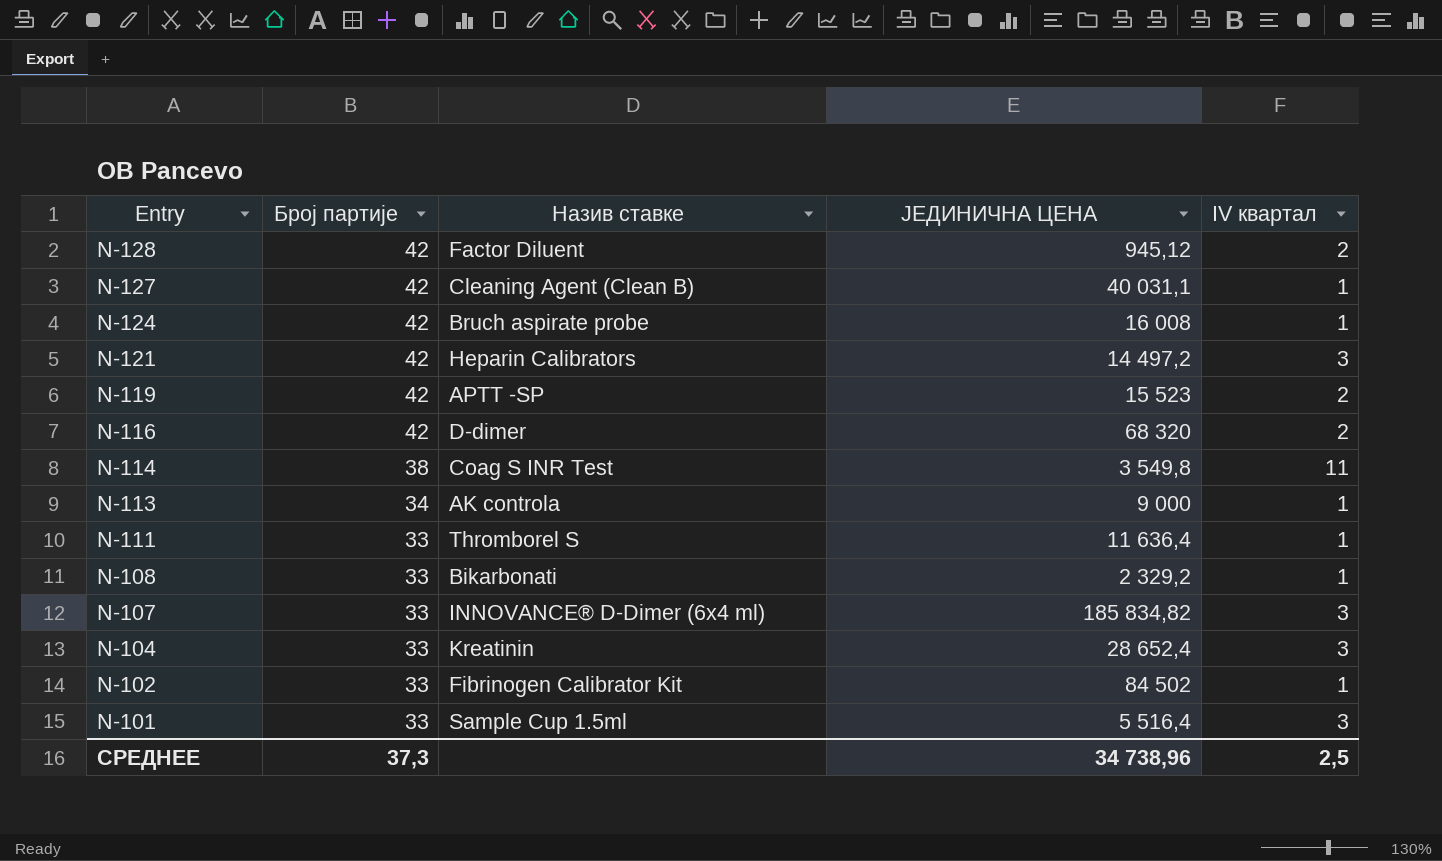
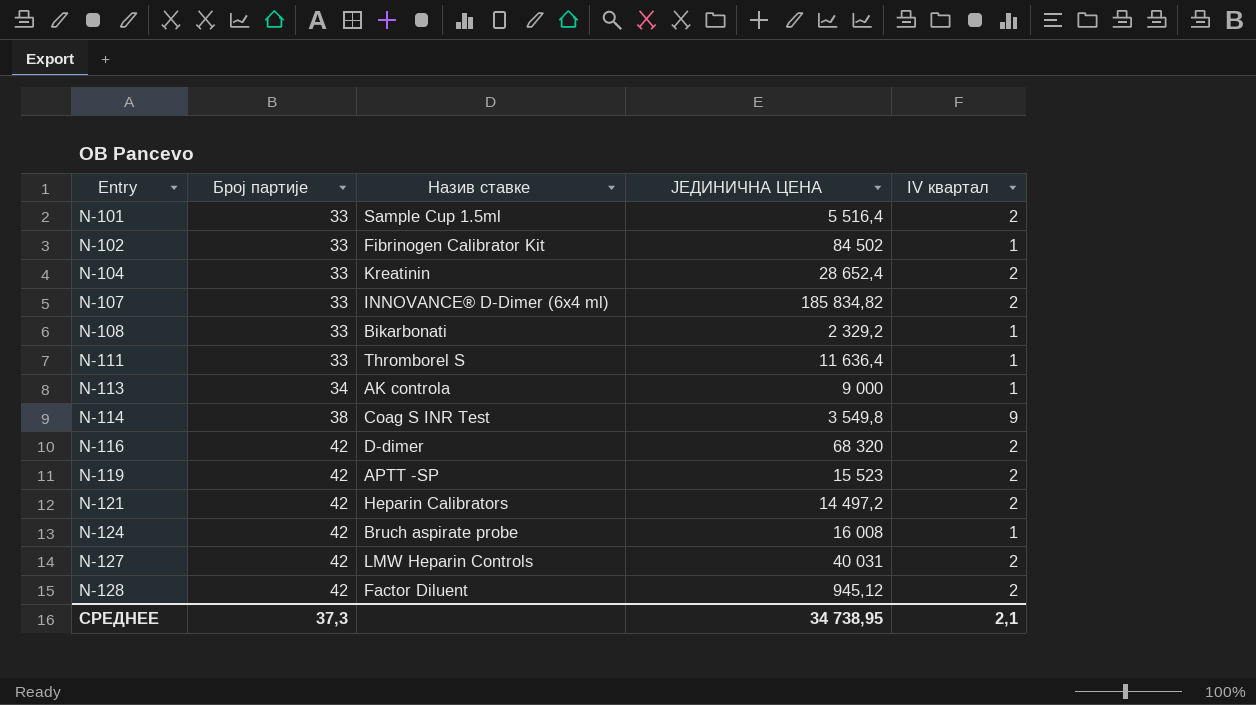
row order: Entry descending -> Entry ascending
N-101 | IV квартал: 3 -> 2
N-104 | IV квартал: 3 -> 2
N-107 | IV квартал: 3 -> 2
N-114 | IV квартал: 11 -> 9
N-121 | IV квартал: 3 -> 2
N-127 | Назив ставке: Cleaning Agent (Clean B) -> LMW Heparin Controls
N-127 | ЈЕДИНИЧНА ЦЕНА: 40 031,1 -> 40 031
N-127 | IV квартал: 1 -> 2
СРЕДНЕЕ | ЈЕДИНИЧНА ЦЕНА: 34 738,96 -> 34 738,95
СРЕДНЕЕ | IV квартал: 2,5 -> 2,1

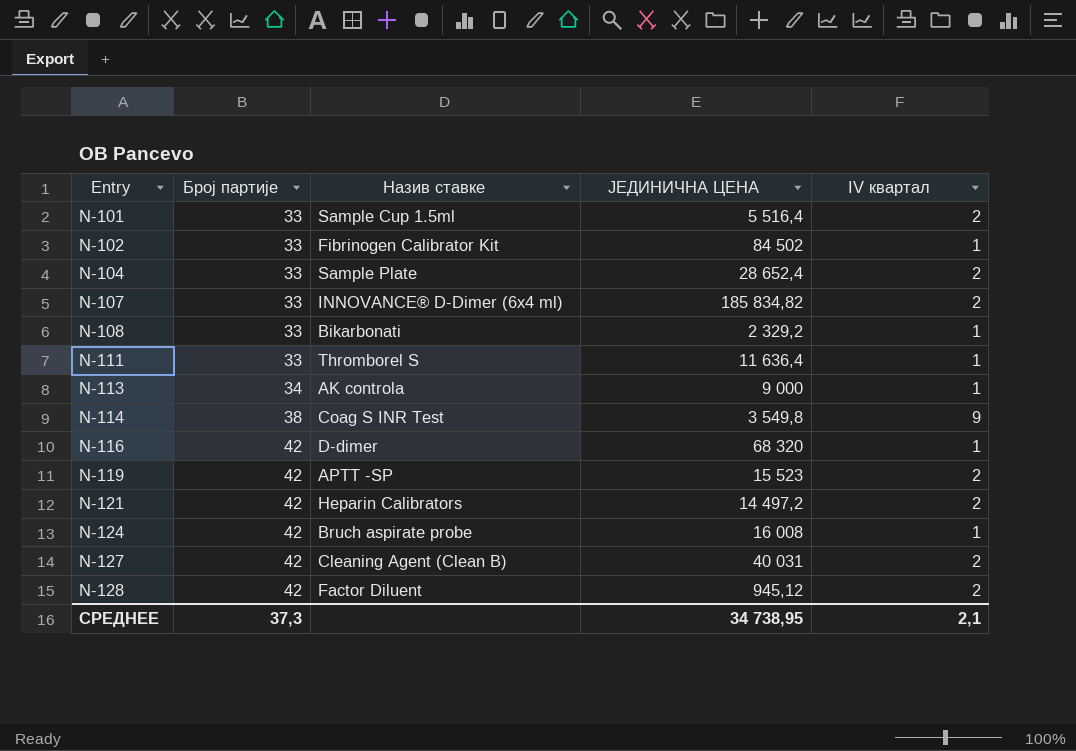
N-104 | Назив ставке: Kreatinin -> Sample Plate
N-116 | IV квартал: 2 -> 1
N-127 | Назив ставке: LMW Heparin Controls -> Cleaning Agent (Clean B)

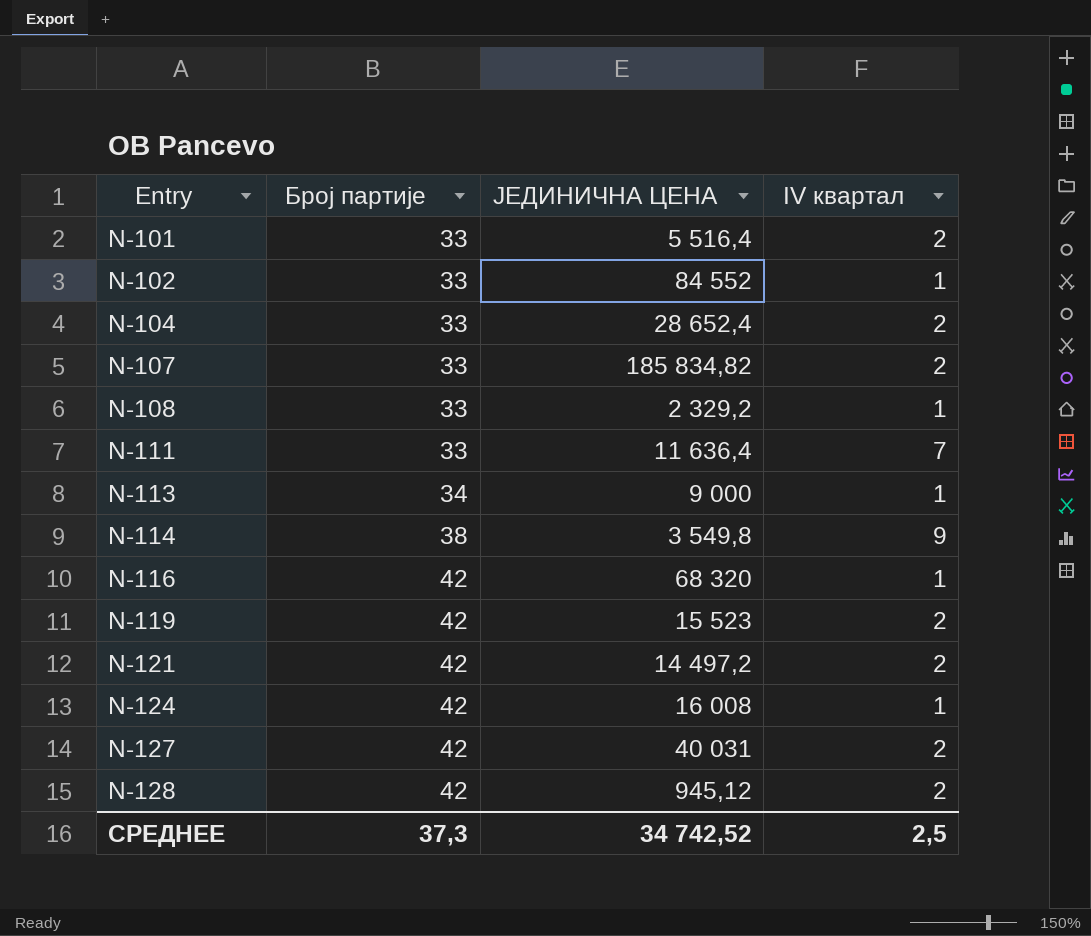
column Назив ставке | position: 3 -> none
N-102 | ЈЕДИНИЧНА ЦЕНА: 84 502 -> 84 552
N-111 | IV квартал: 1 -> 7
СРЕДНЕЕ | ЈЕДИНИЧНА ЦЕНА: 34 738,95 -> 34 742,52
СРЕДНЕЕ | IV квартал: 2,1 -> 2,5

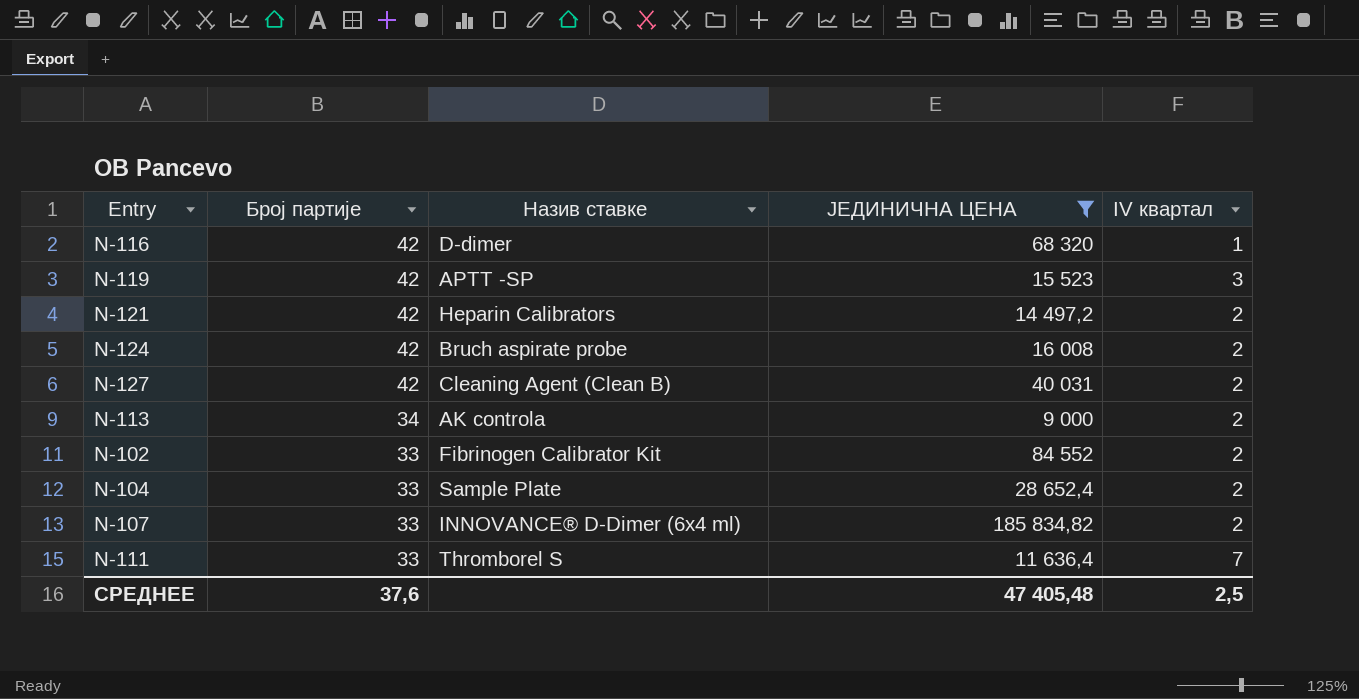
filter: none -> ЈЕДИНИЧНА ЦЕНА >= 9 000
row order: Entry ascending -> Број партије descending
column Назив ставке | position: none -> 3
N-119 | IV квартал: 2 -> 3
N-124 | IV квартал: 1 -> 2
N-113 | IV квартал: 1 -> 2
N-102 | IV квартал: 1 -> 2
СРЕДНЕЕ | Број партије: 37,3 -> 37,6
СРЕДНЕЕ | ЈЕДИНИЧНА ЦЕНА: 34 742,52 -> 47 405,48

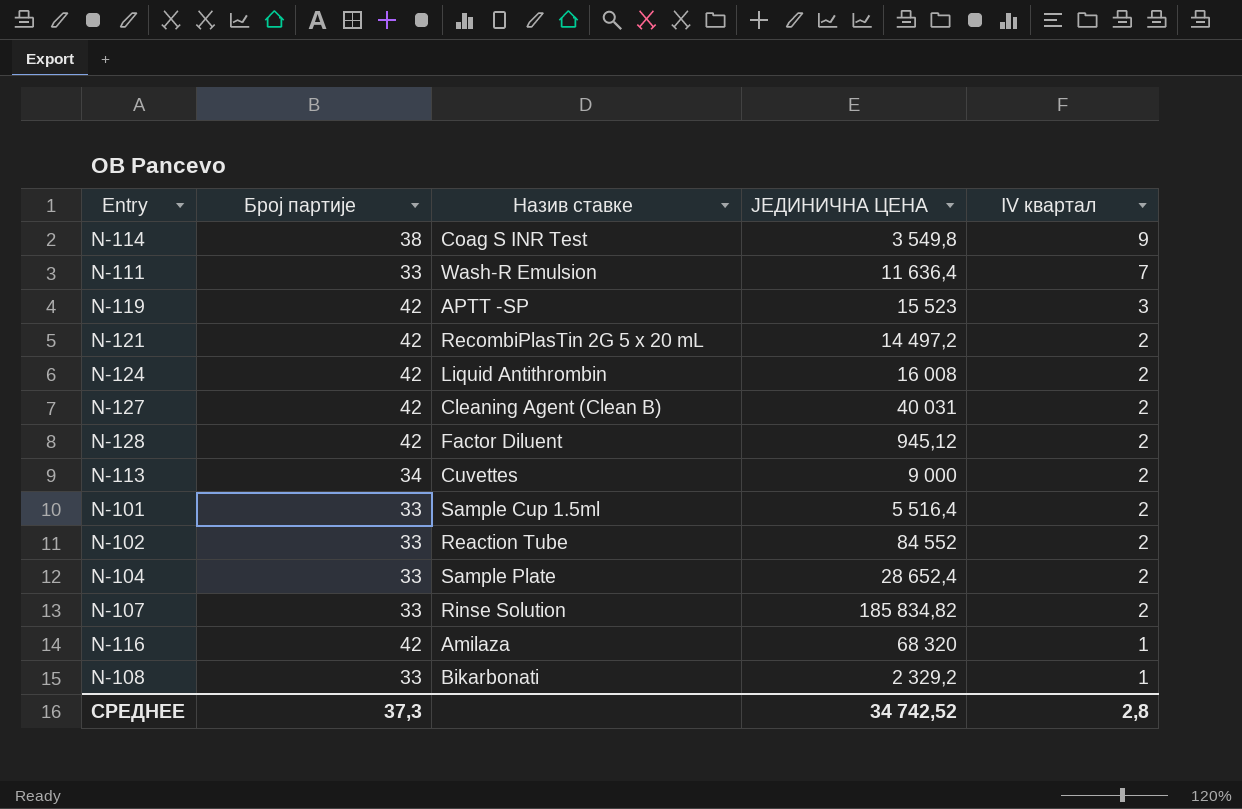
filter: ЈЕДИНИЧНА ЦЕНА >= 9 000 -> none
row order: Број партије descending -> IV квартал descending
N-111 | Назив ставке: Thromborel S -> Wash-R Emulsion
N-121 | Назив ставке: Heparin Calibrators -> RecombiPlasTin 2G 5 x 20 mL
N-124 | Назив ставке: Bruch aspirate probe -> Liquid Antithrombin
N-113 | Назив ставке: AK controla -> Cuvettes
N-102 | Назив ставке: Fibrinogen Calibrator Kit -> Reaction Tube
N-107 | Назив ставке: INNOVANCE® D-Dimer (6x4 ml) -> Rinse Solution
N-116 | Назив ставке: D-dimer -> Amilaza
СРЕДНЕЕ | Број партије: 37,6 -> 37,3
СРЕДНЕЕ | ЈЕДИНИЧНА ЦЕНА: 47 405,48 -> 34 742,52
СРЕДНЕЕ | IV квартал: 2,5 -> 2,8

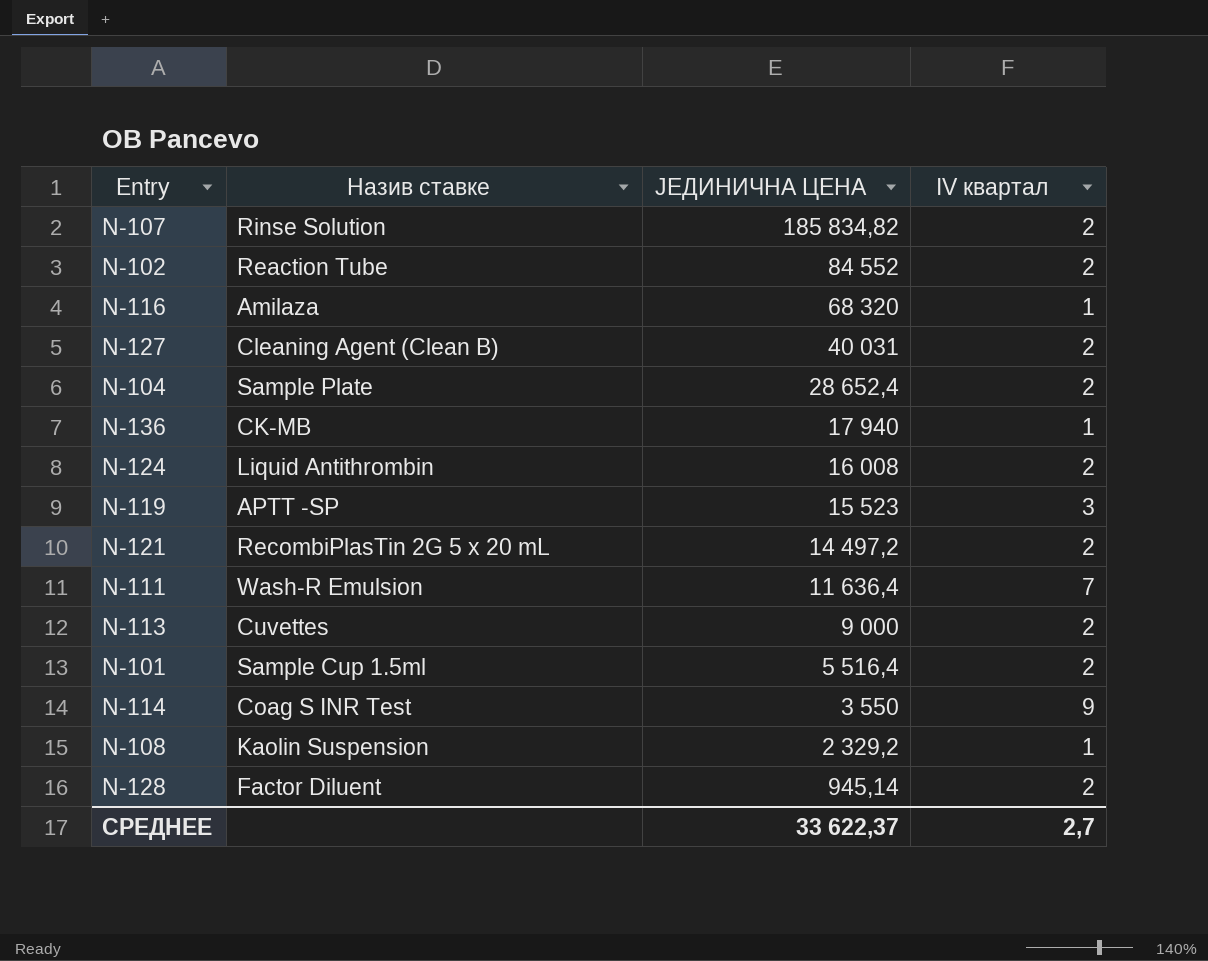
row order: IV квартал descending -> ЈЕДИНИЧНА ЦЕНА descending
column Број партије | position: 2 -> none
row N-136: none -> CK-MB | 17 940 | 1
N-114 | ЈЕДИНИЧНА ЦЕНА: 3 549,8 -> 3 550
N-108 | Назив ставке: Bikarbonati -> Kaolin Suspension
N-128 | ЈЕДИНИЧНА ЦЕНА: 945,12 -> 945,14
СРЕДНЕЕ | ЈЕДИНИЧНА ЦЕНА: 34 742,52 -> 33 622,37
СРЕДНЕЕ | IV квартал: 2,8 -> 2,7

